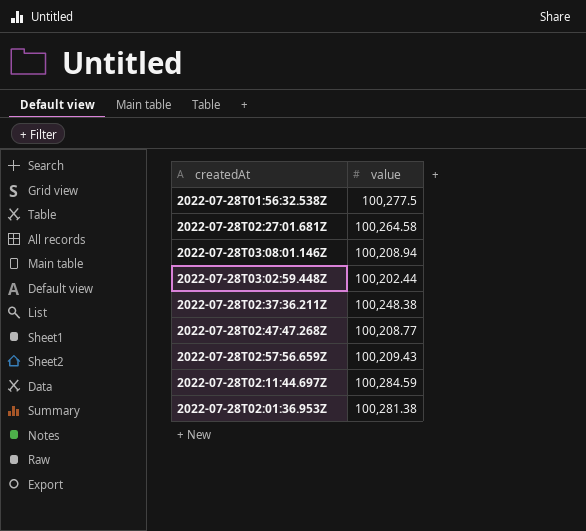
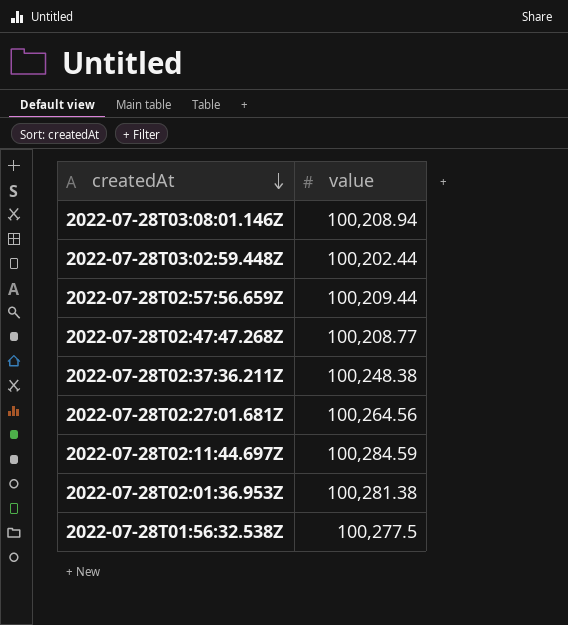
row order: none -> createdAt descending
2022-07-28T02:57:56.659Z | value: 100,209.43 -> 100,209.44
2022-07-28T02:27:01.681Z | value: 100,264.58 -> 100,264.56

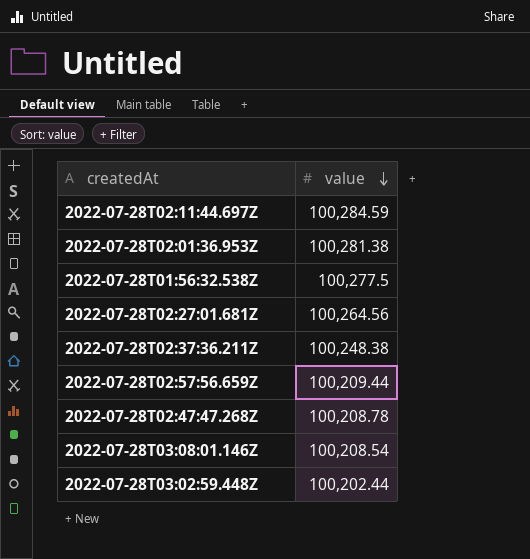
row order: createdAt descending -> value descending
2022-07-28T02:47:47.268Z | value: 100,208.77 -> 100,208.78
2022-07-28T03:08:01.146Z | value: 100,208.94 -> 100,208.54

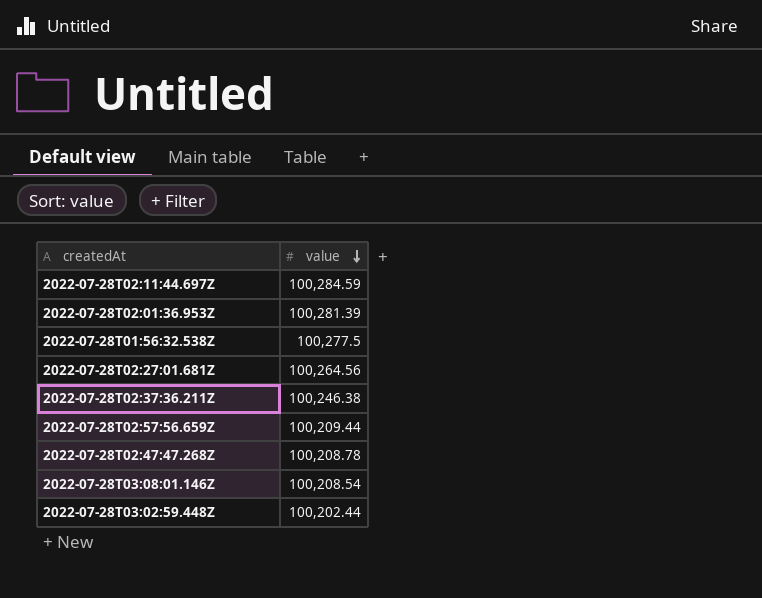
2022-07-28T02:01:36.953Z | value: 100,281.38 -> 100,281.39
2022-07-28T02:37:36.211Z | value: 100,248.38 -> 100,246.38

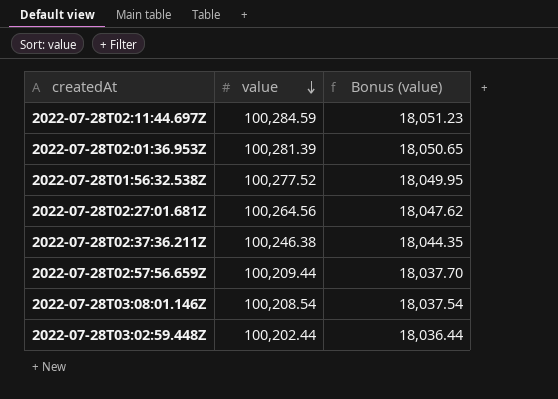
column Bonus (value) | formula: none -> [value] * 0.18
row 2022-07-28T02:47:47.268Z: 100,208.78 -> none
2022-07-28T01:56:32.538Z | value: 100,277.5 -> 100,277.52

